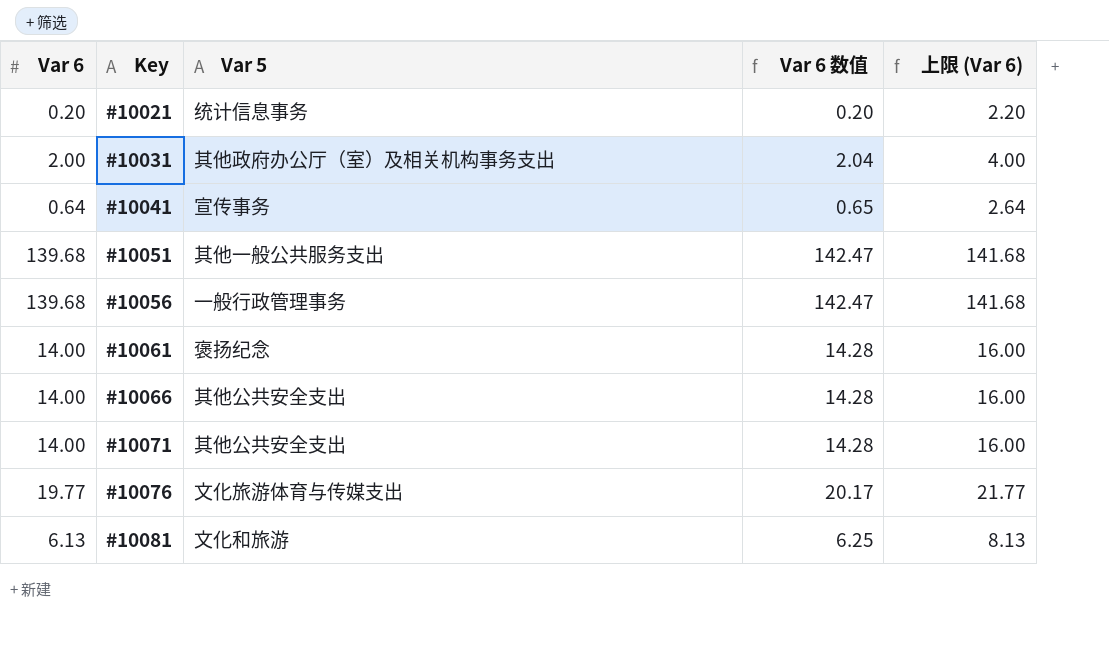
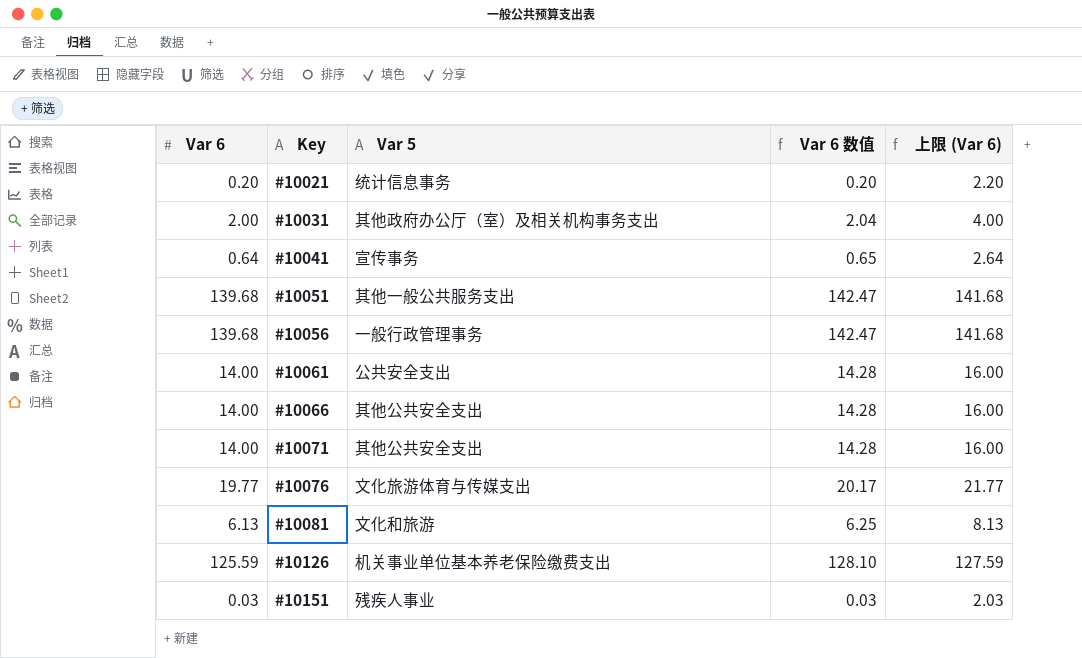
#10061 | Var 5: 褒扬纪念 -> 公共安全支出
row #10126: none -> 125.59 | 机关事业单位基本养老保险缴费支出 | 128.10 | 127.59
row #10151: none -> 0.03 | 残疾人事业 | 0.03 | 2.03

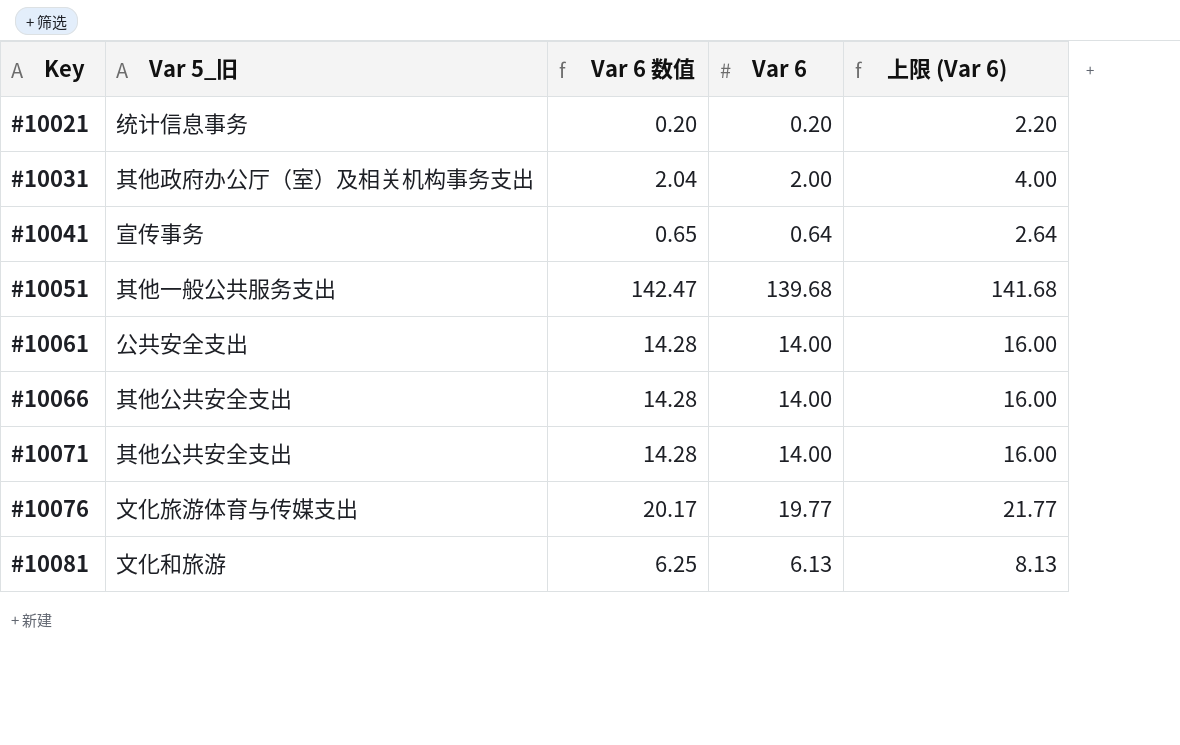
column name: Var 5 -> Var 5_旧
column Var 6 | position: 1 -> 4
row #10056: 139.68 | 一般行政管理事务 | 142.47 | 141.68 -> none
row #10126: 125.59 | 机关事业单位基本养老保险缴费支出 | 128.10 | 127.59 -> none
row #10151: 0.03 | 残疾人事业 | 0.03 | 2.03 -> none

